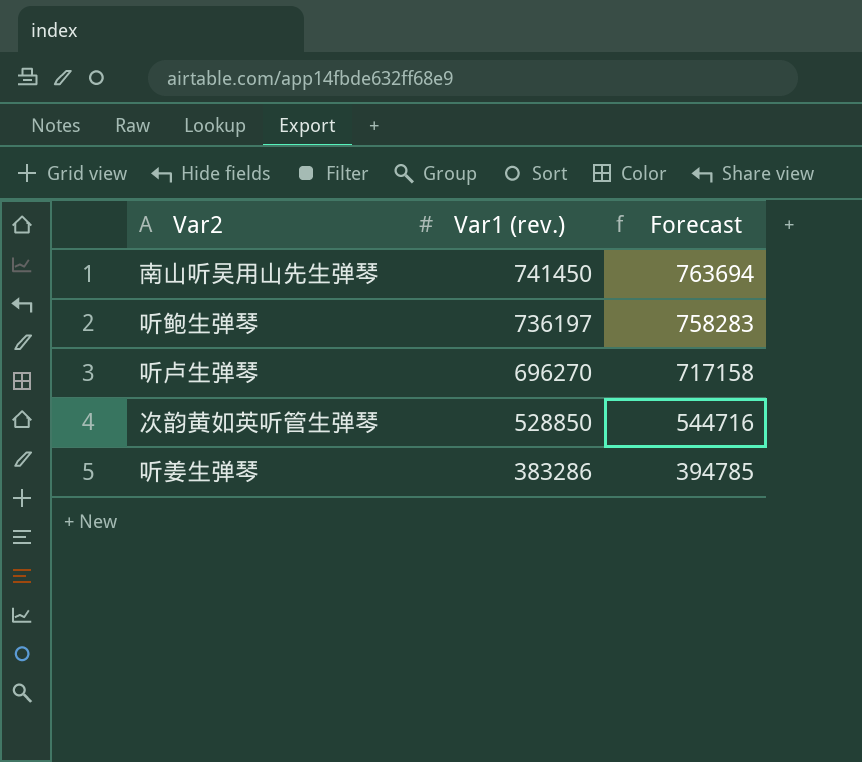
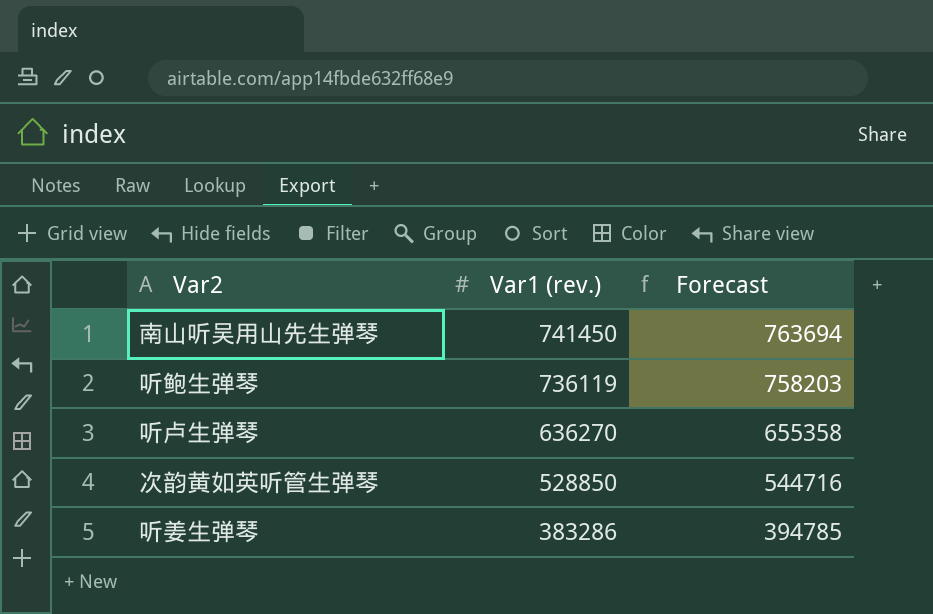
听鲍生弹琴 | Var1 (rev.): 736197 -> 736119
听鲍生弹琴 | Forecast: 758283 -> 758203
听卢生弹琴 | Var1 (rev.): 696270 -> 636270
听卢生弹琴 | Forecast: 717158 -> 655358

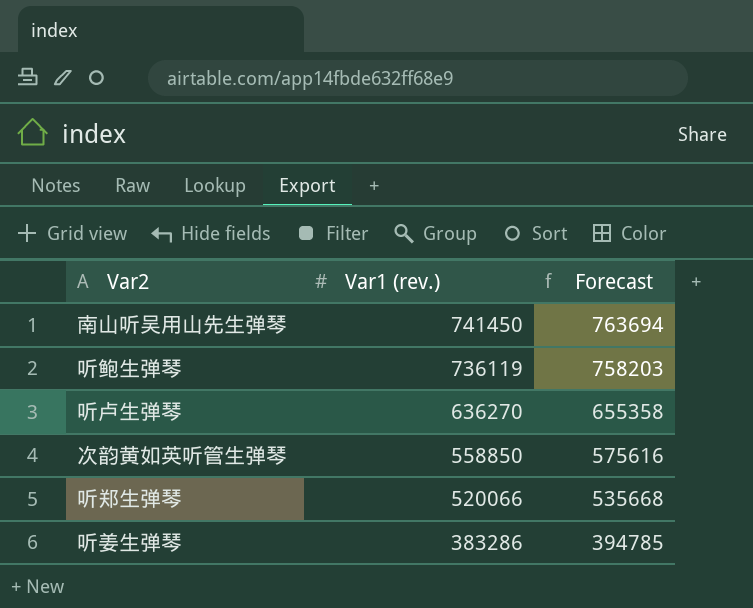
次韵黄如英听管生弹琴 | Var1 (rev.): 528850 -> 558850
次韵黄如英听管生弹琴 | Forecast: 544716 -> 575616
row 听郑生弹琴: none -> 520066 | 535668

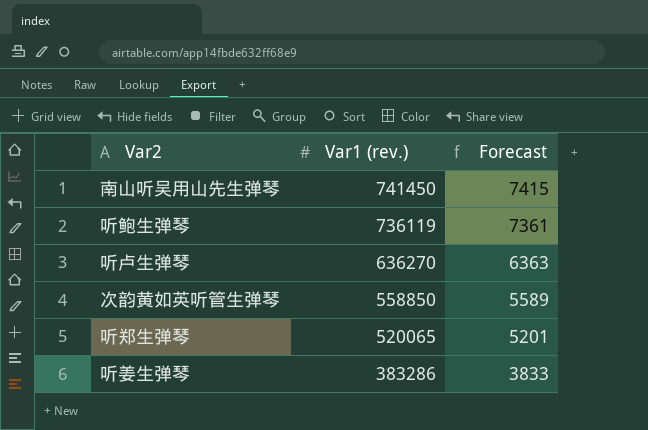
column Forecast | formula: [Var1 (rev.)] * 1.03 -> [Var1 (rev.)] * 0.01
听郑生弹琴 | Var1 (rev.): 520066 -> 520065

